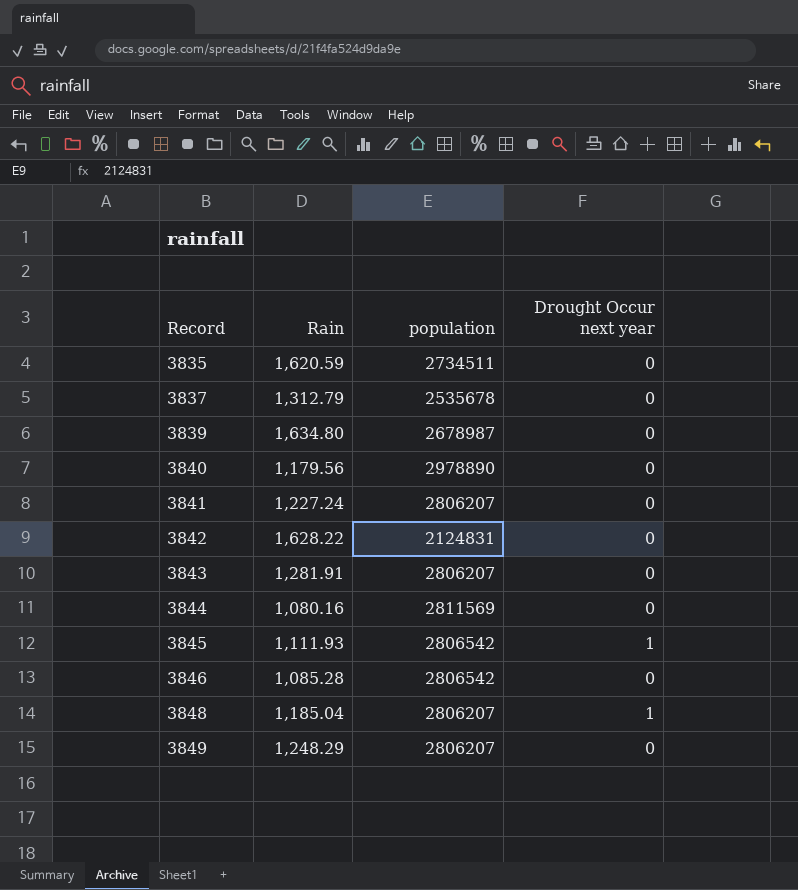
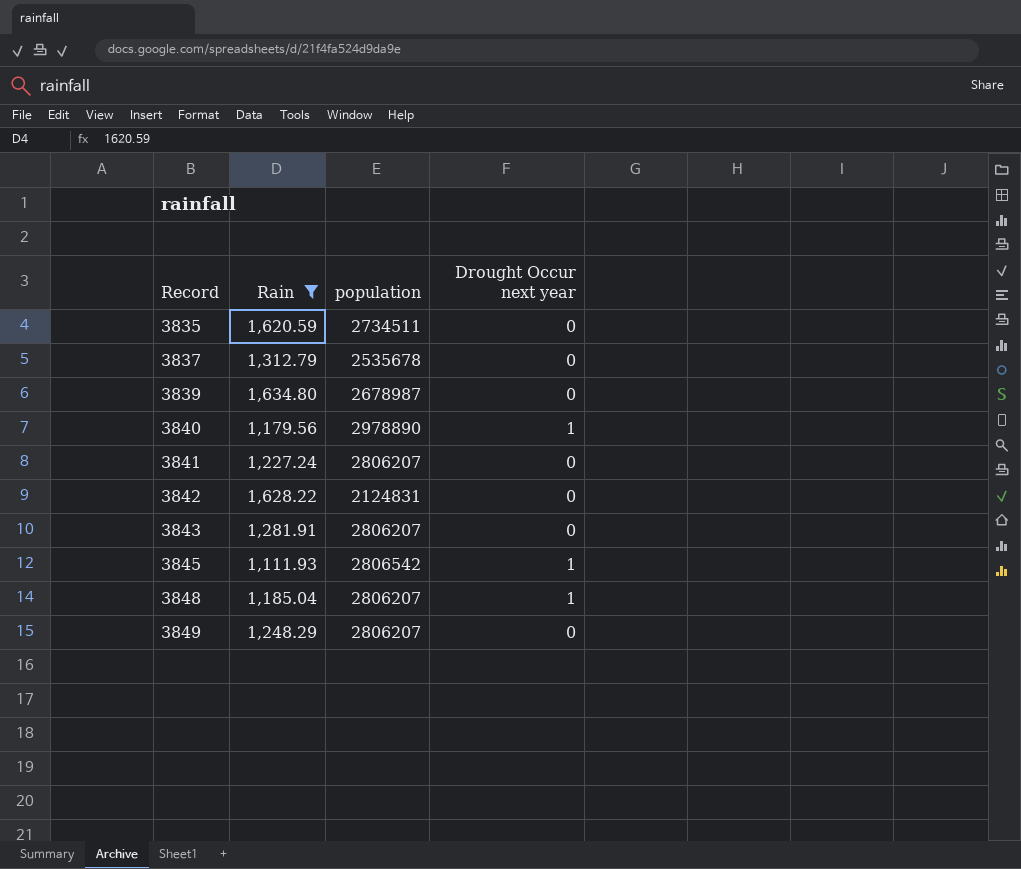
filter: none -> Rain >= 1,111.93
3840 | Drought Occur next year: 0 -> 1

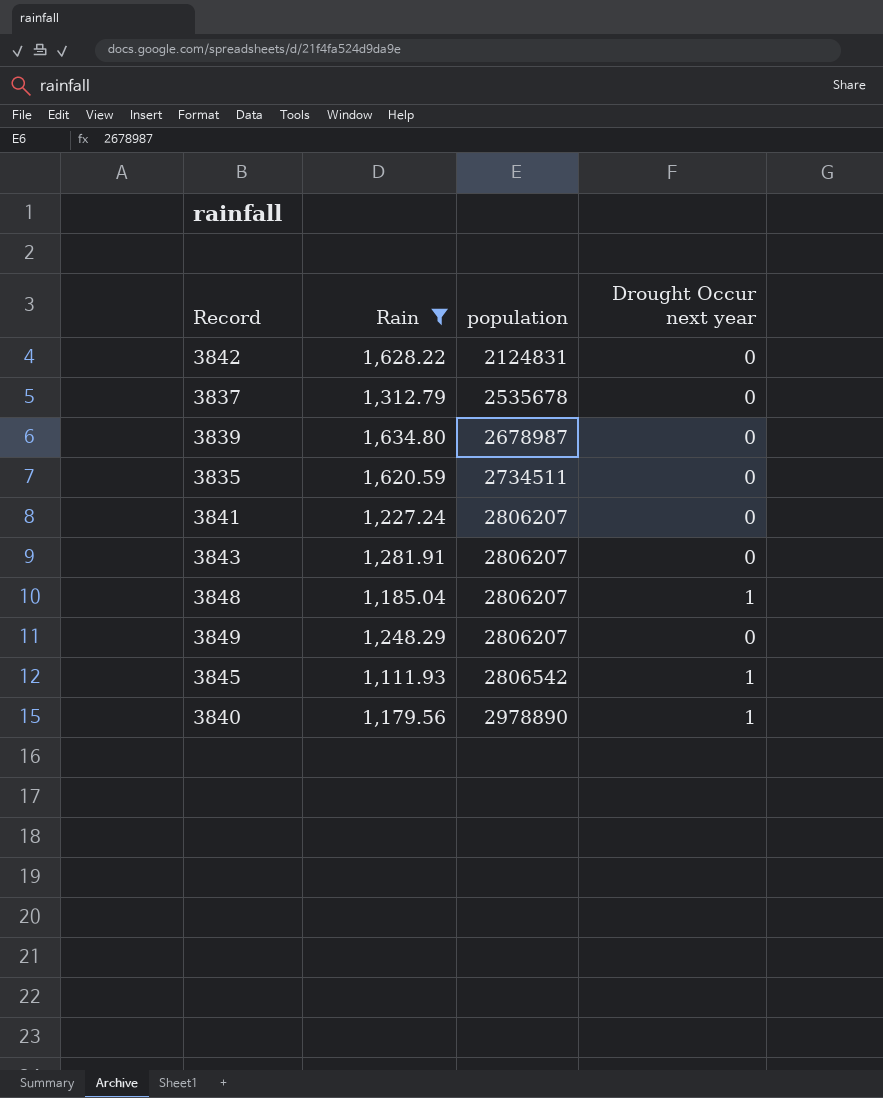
row order: Record ascending -> population ascending

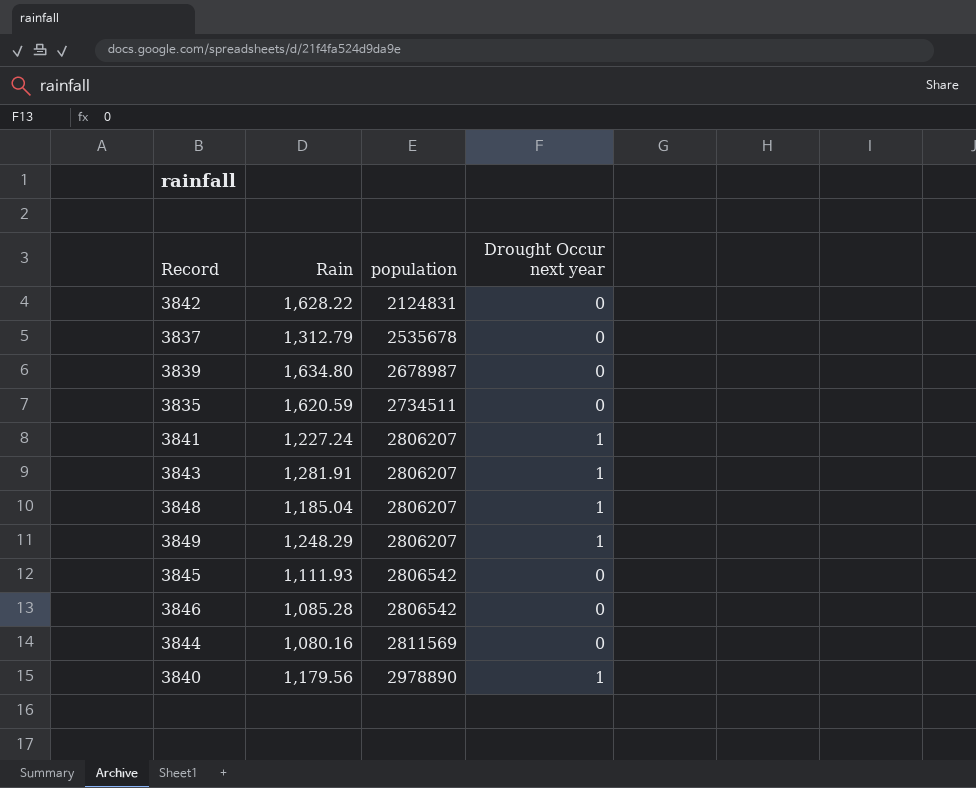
filter: Rain >= 1,111.93 -> none
3841 | Drought Occur next year: 0 -> 1
3843 | Drought Occur next year: 0 -> 1
3849 | Drought Occur next year: 0 -> 1
3845 | Drought Occur next year: 1 -> 0

